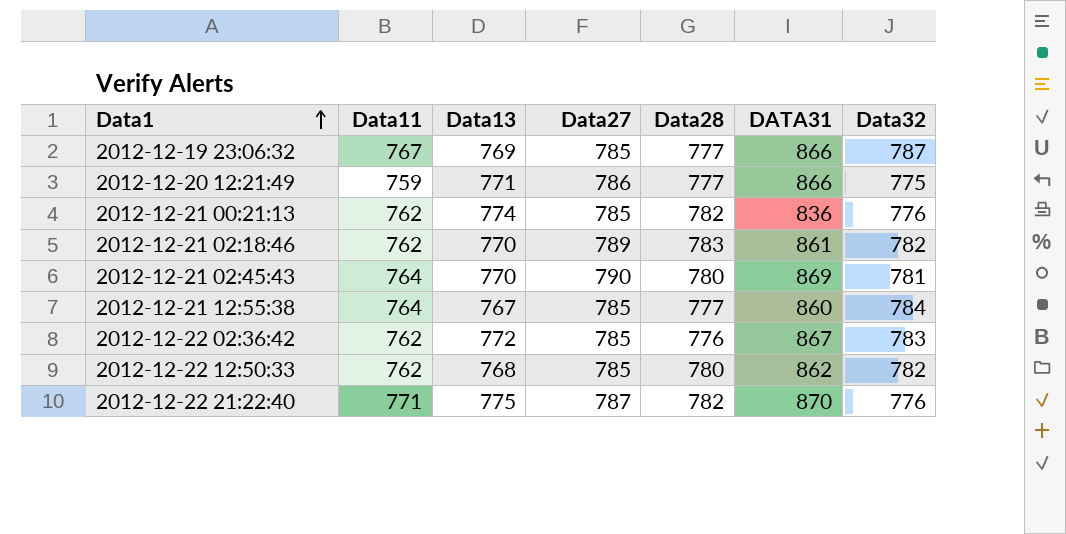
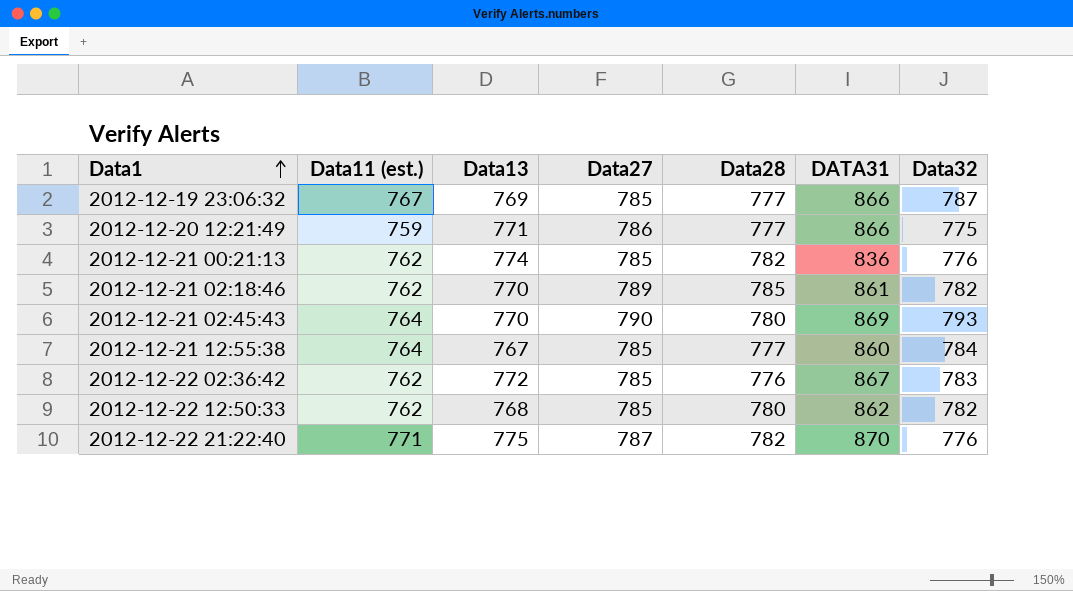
column name: Data11 -> Data11 (est.)
2012-12-21 02:18:46 | Data28: 783 -> 785
2012-12-21 02:45:43 | Data32: 781 -> 793

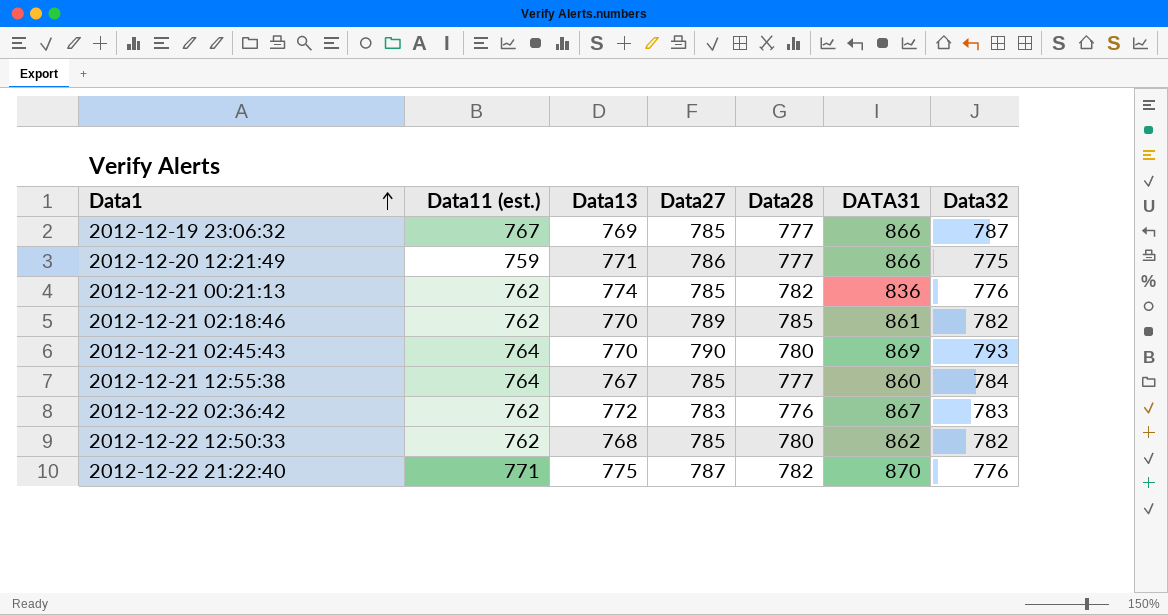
2012-12-22 02:36:42 | Data27: 785 -> 783

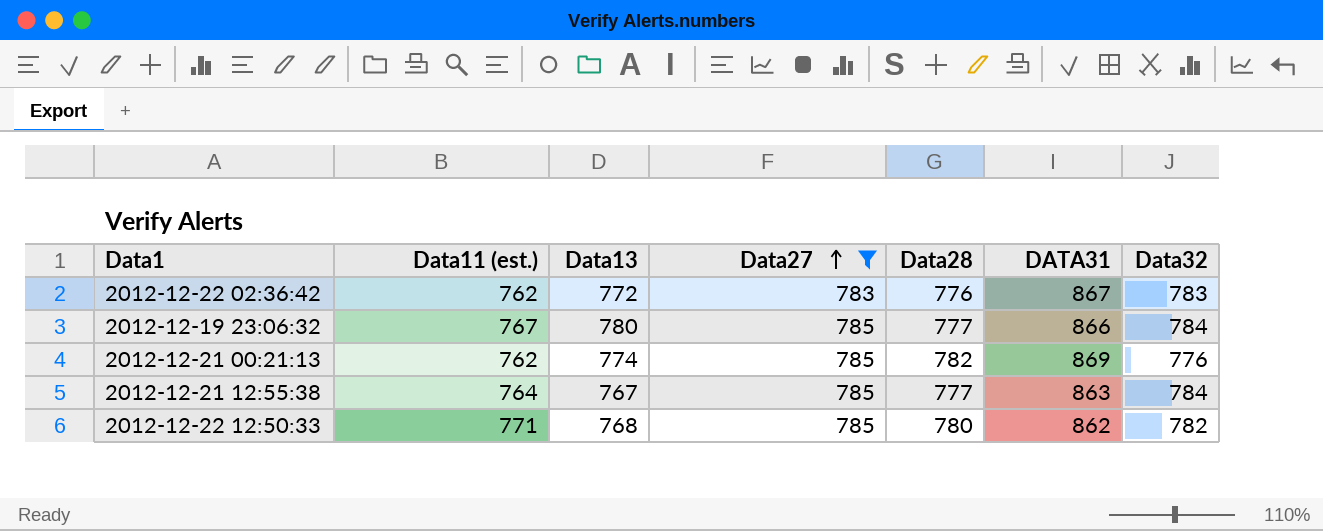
filter: none -> Data27 <= 785
row order: Data1 ascending -> Data27 ascending
2012-12-19 23:06:32 | Data13: 769 -> 780
2012-12-19 23:06:32 | Data32: 787 -> 784
2012-12-21 00:21:13 | DATA31: 836 -> 869
2012-12-21 12:55:38 | DATA31: 860 -> 863
2012-12-22 12:50:33 | Data11 (est.): 762 -> 771

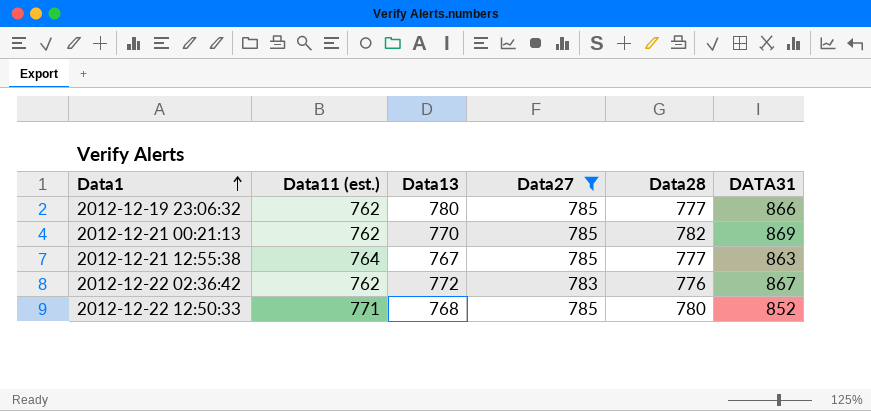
row order: Data27 ascending -> Data1 ascending
column Data32 | position: 7 -> none
2012-12-19 23:06:32 | Data11 (est.): 767 -> 762
2012-12-21 00:21:13 | Data13: 774 -> 770
2012-12-22 12:50:33 | DATA31: 862 -> 852

